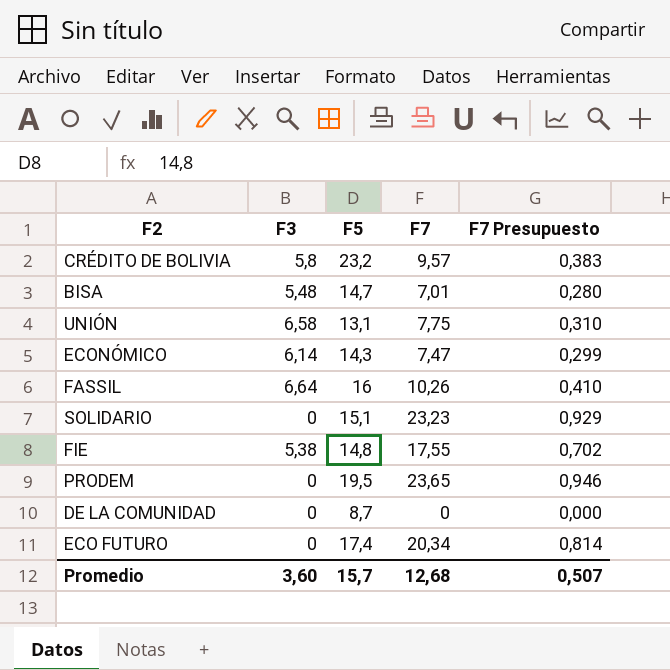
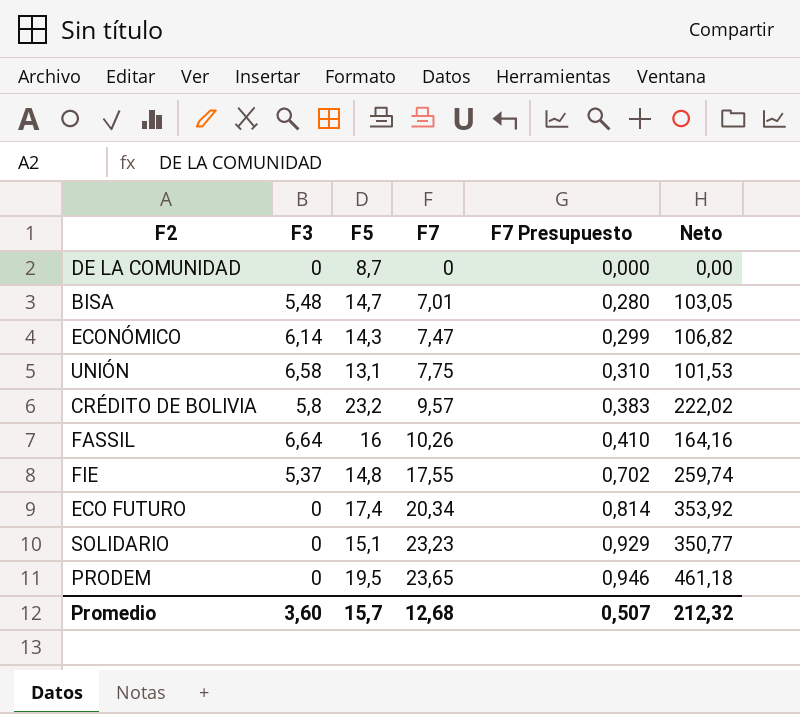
row order: none -> F7 ascending
column Neto | formula: none -> [F5] * [F7]
FIE | F3: 5,38 -> 5,37

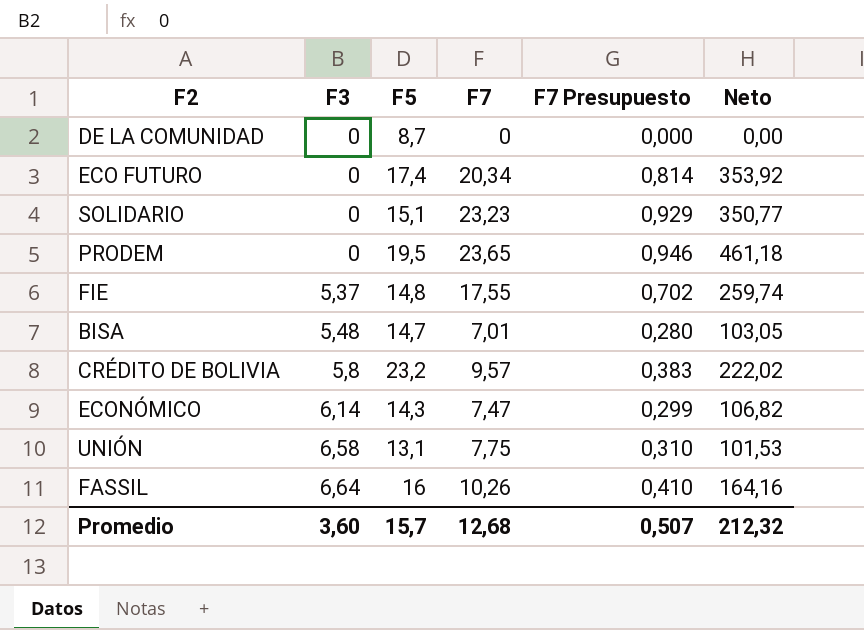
row order: F7 ascending -> F3 ascending

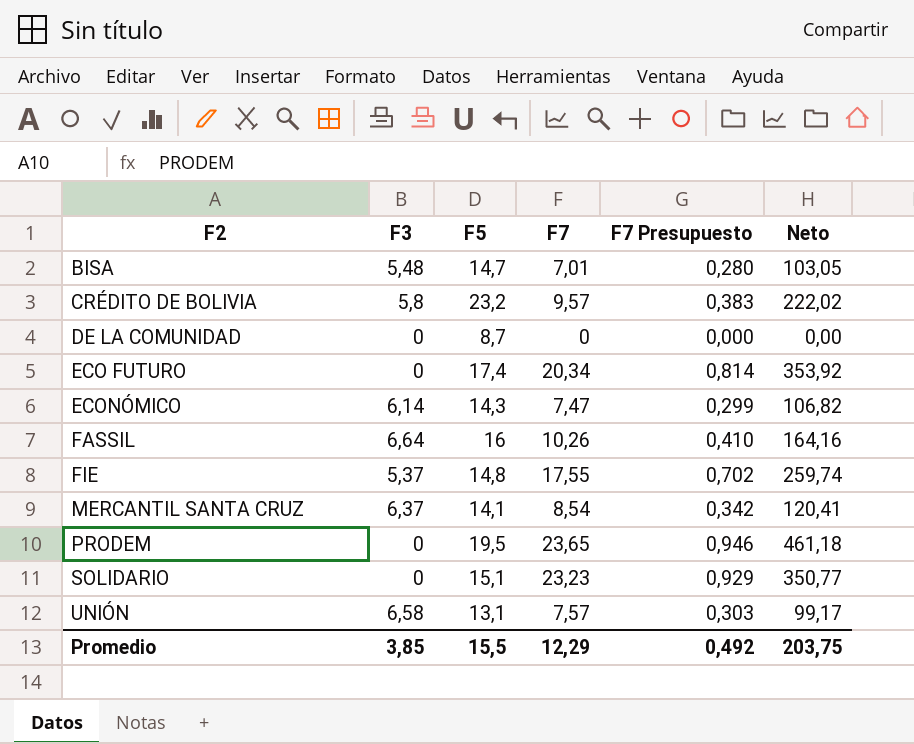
row order: F3 ascending -> F2 ascending
row MERCANTIL SANTA CRUZ: none -> 6,37 | 14,1 | 8,54 | 0,342 | 120,41
UNIÓN | F7: 7,75 -> 7,57
UNIÓN | F7 Presupuesto: 0,310 -> 0,303
UNIÓN | Neto: 101,53 -> 99,17
Promedio | F3: 3,60 -> 3,85
Promedio | F5: 15,7 -> 15,5
Promedio | F7: 12,68 -> 12,29
Promedio | F7 Presupuesto: 0,507 -> 0,492
Promedio | Neto: 212,32 -> 203,75

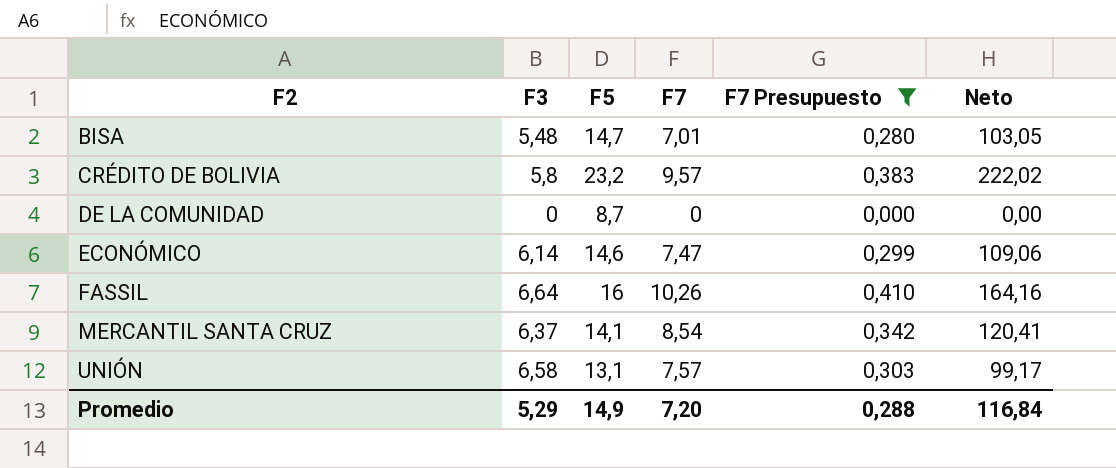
filter: none -> F7 Presupuesto <= 0,410
ECONÓMICO | F5: 14,3 -> 14,6
ECONÓMICO | Neto: 106,82 -> 109,06
Promedio | F3: 3,85 -> 5,29
Promedio | F5: 15,5 -> 14,9
Promedio | F7: 12,29 -> 7,20
Promedio | F7 Presupuesto: 0,492 -> 0,288
Promedio | Neto: 203,75 -> 116,84

